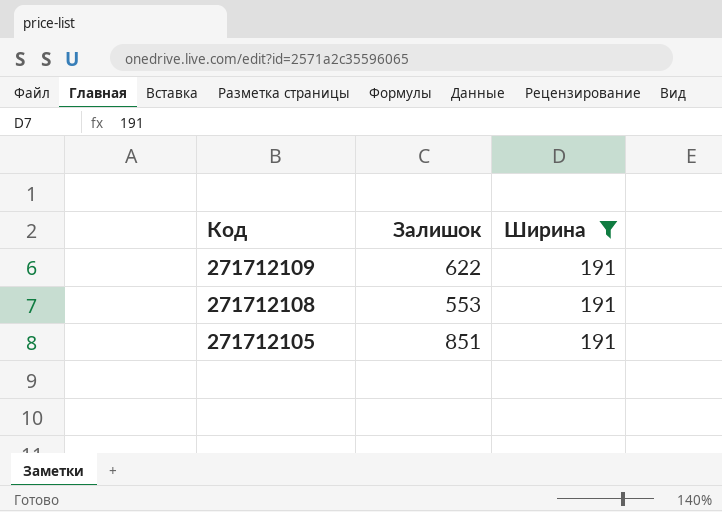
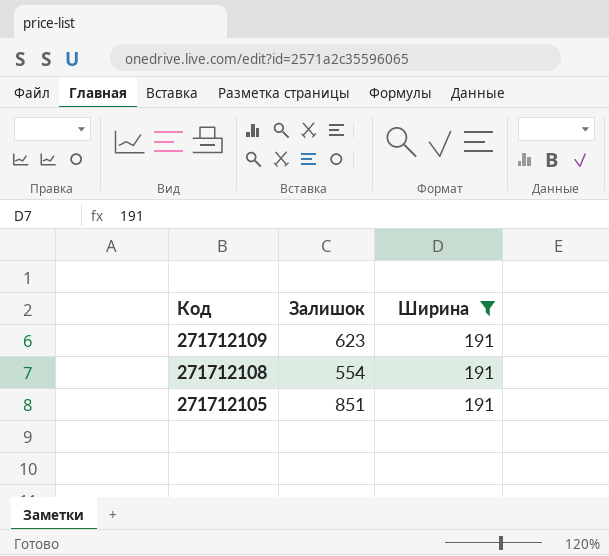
271712109 | Залишок: 622 -> 623
271712108 | Залишок: 553 -> 554

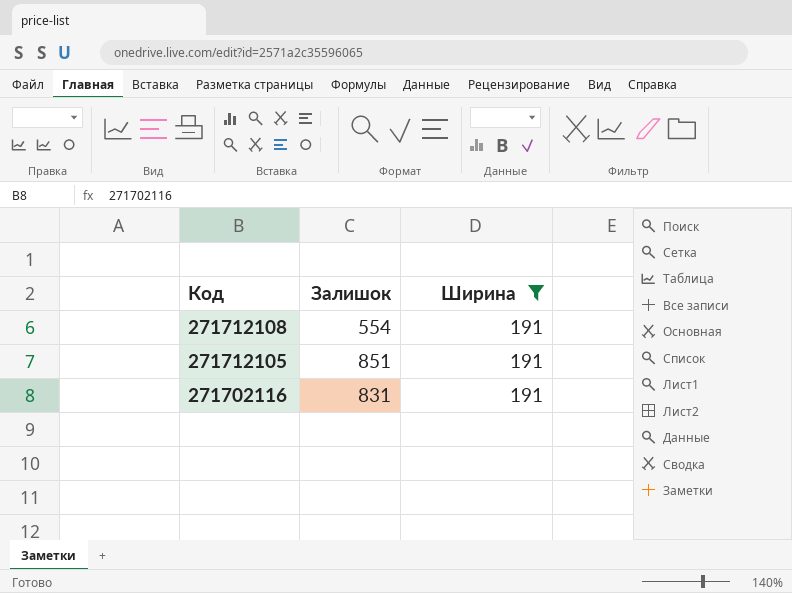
row 271712109: 623 | 191 -> none
row 271702116: none -> 831 | 191

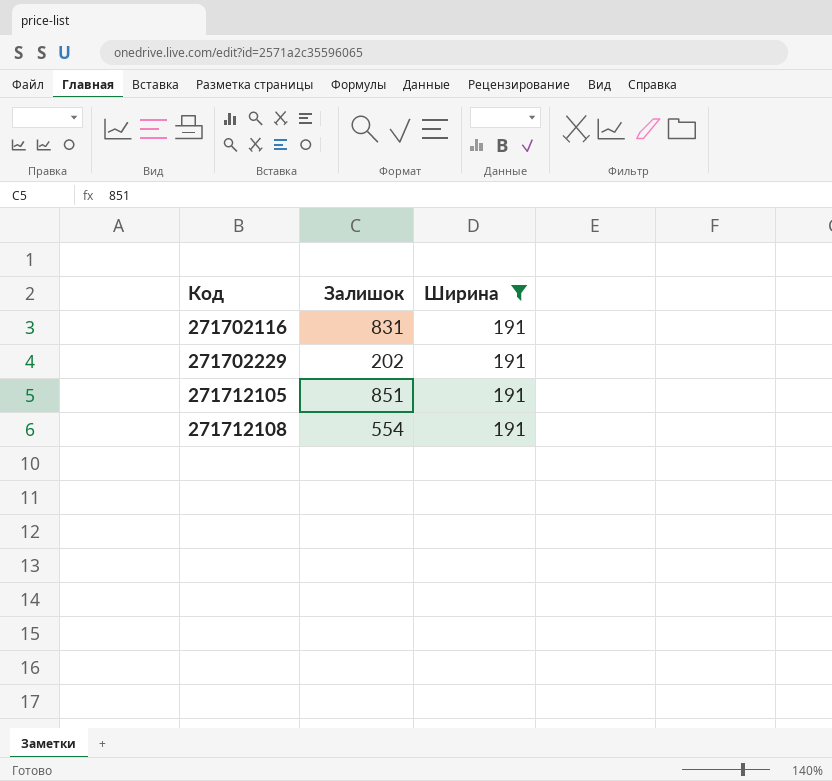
row order: Код descending -> Код ascending
row 271702229: none -> 202 | 191

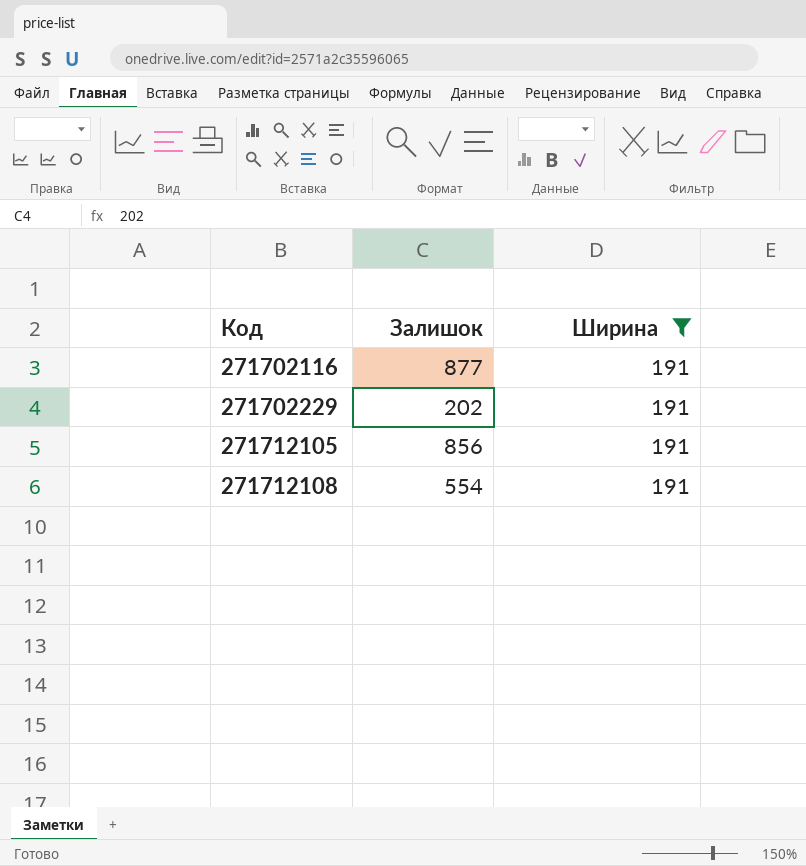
271702116 | Залишок: 831 -> 877
271712105 | Залишок: 851 -> 856

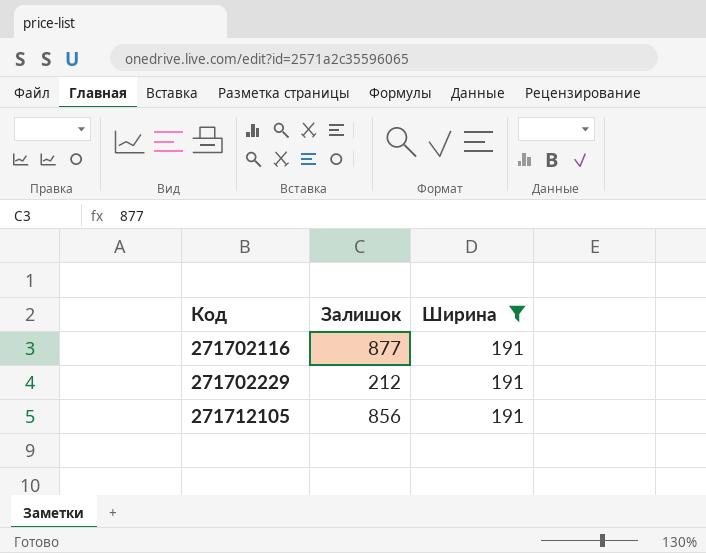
row 271712108: 554 | 191 -> none
271702229 | Залишок: 202 -> 212

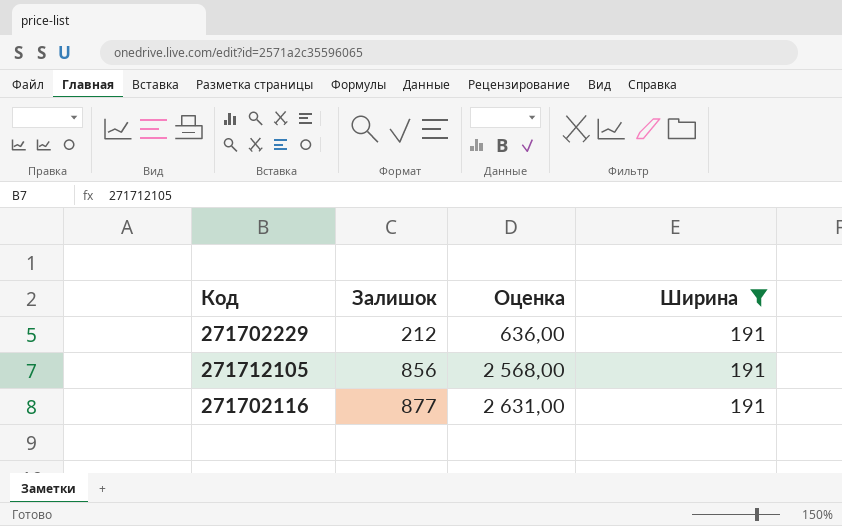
row order: Код ascending -> Залишок ascending
column Оценка | formula: none -> [Залишок] * 3

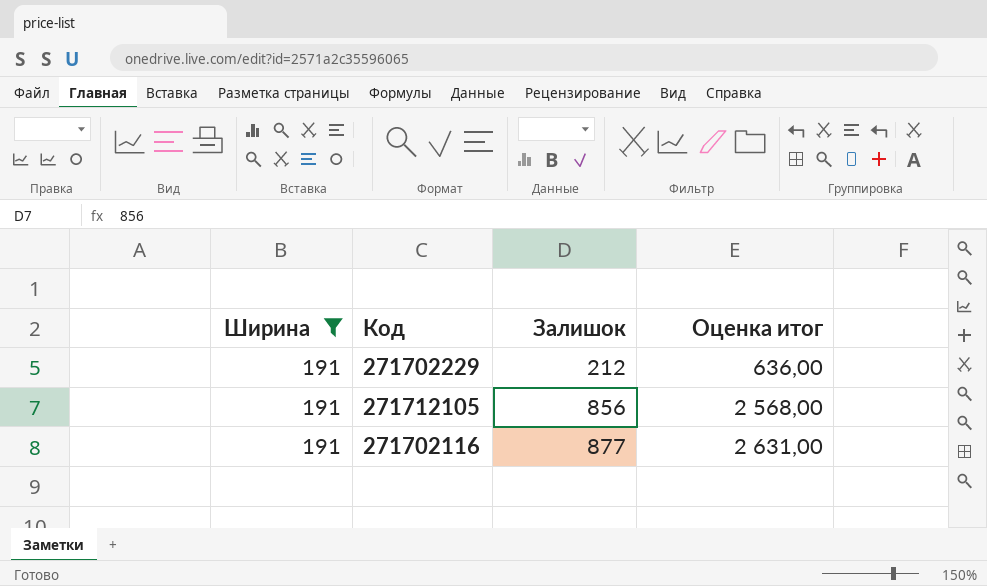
column Ширина | position: 4 -> 1
column name: Оценка -> Оценка итог

